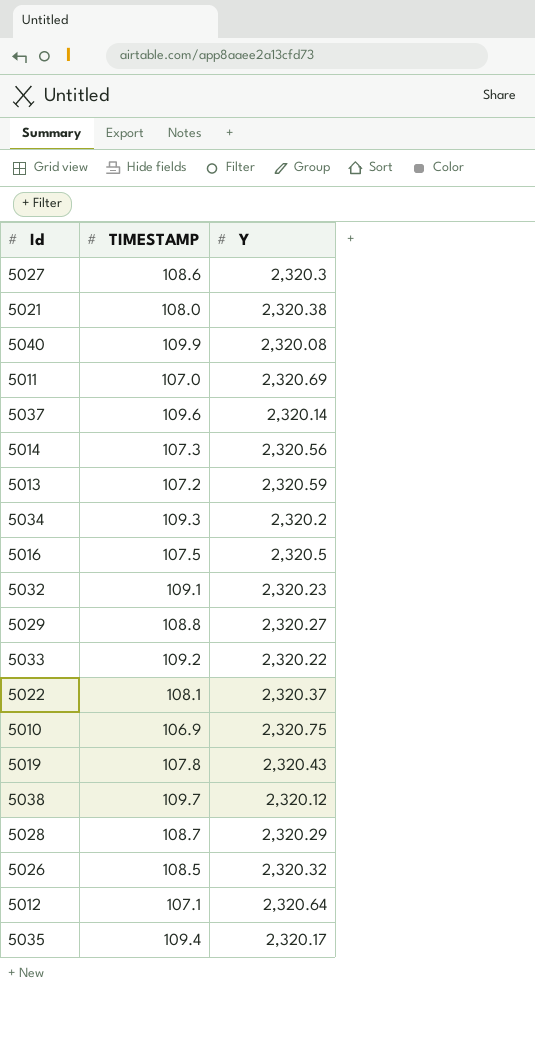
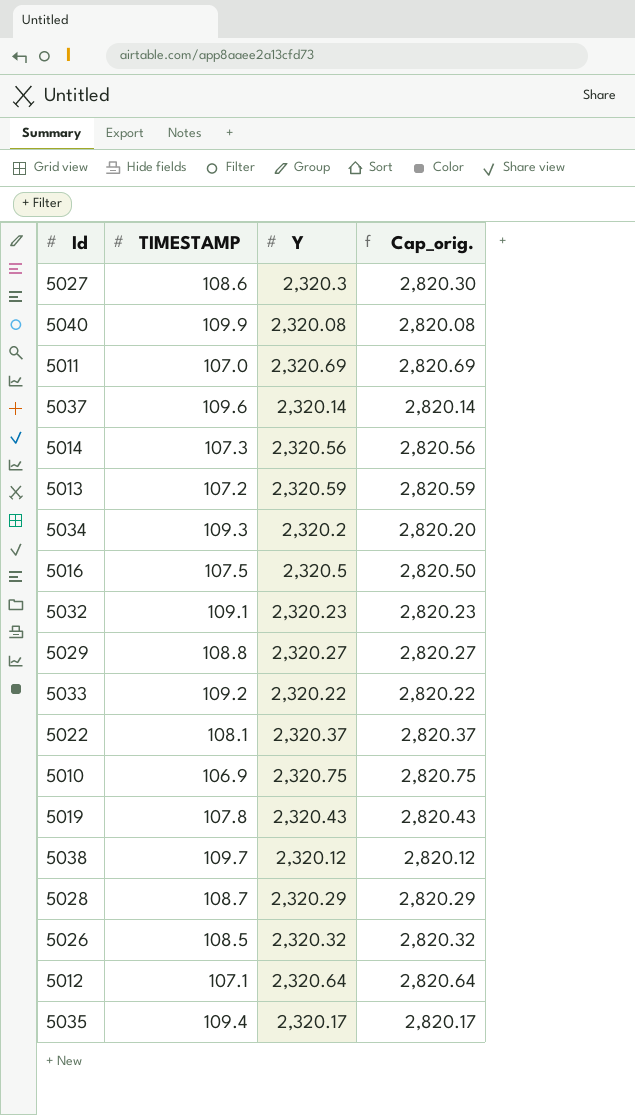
column Cap_orig. | formula: none -> [Y] + 500
row 5021: 108.0 | 2,320.38 -> none

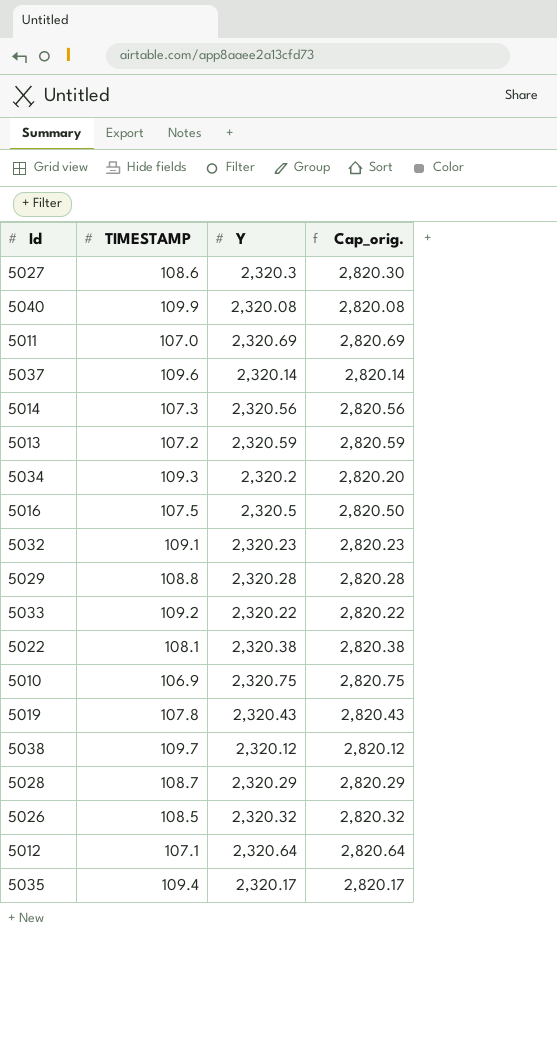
5029 | Y: 2,320.27 -> 2,320.28
5029 | Cap_orig.: 2,820.27 -> 2,820.28
5022 | Y: 2,320.37 -> 2,320.38
5022 | Cap_orig.: 2,820.37 -> 2,820.38

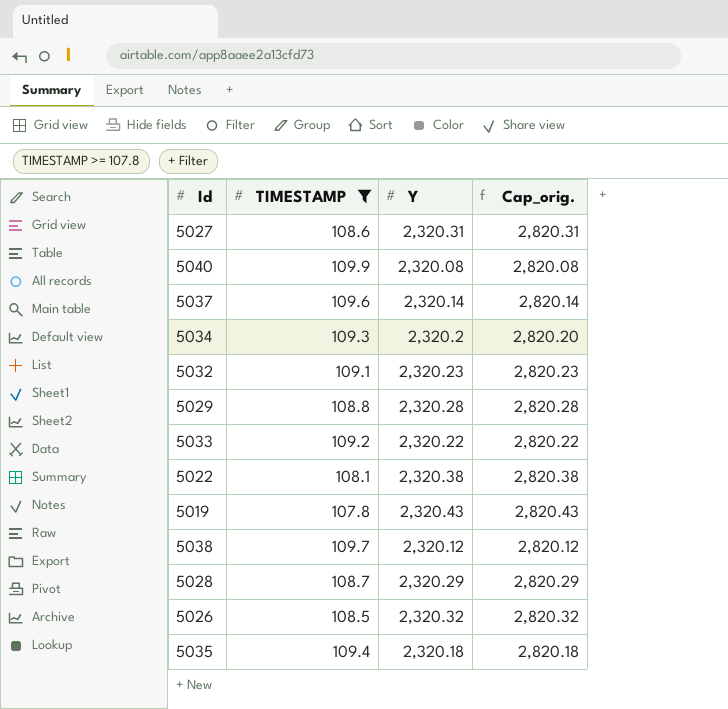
filter: none -> TIMESTAMP >= 107.8
5027 | Y: 2,320.3 -> 2,320.31
5027 | Cap_orig.: 2,820.30 -> 2,820.31
5035 | Y: 2,320.17 -> 2,320.18
5035 | Cap_orig.: 2,820.17 -> 2,820.18

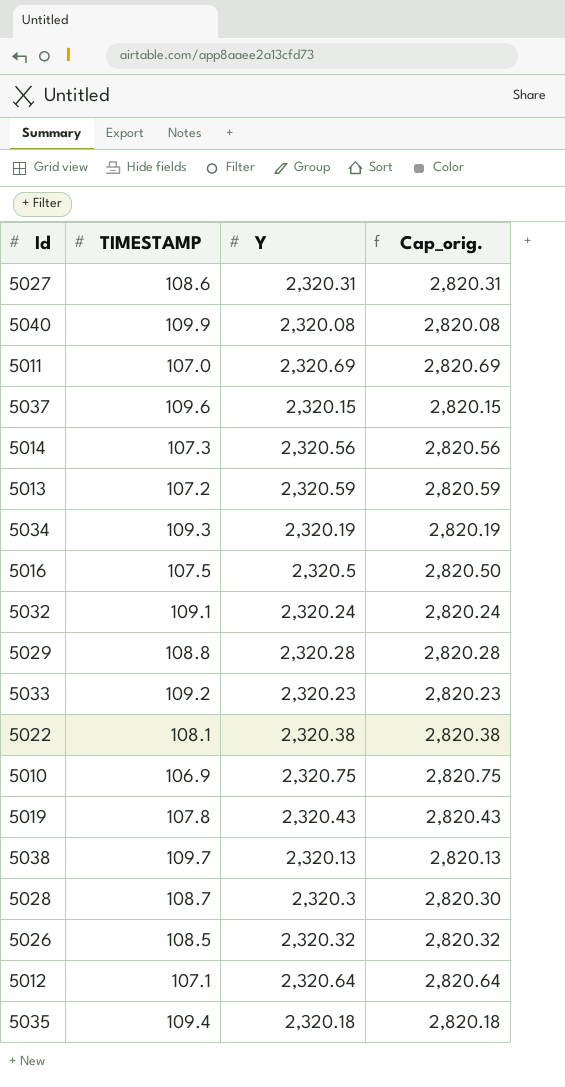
filter: TIMESTAMP >= 107.8 -> none
5037 | Y: 2,320.14 -> 2,320.15
5037 | Cap_orig.: 2,820.14 -> 2,820.15
5034 | Y: 2,320.2 -> 2,320.19
5034 | Cap_orig.: 2,820.20 -> 2,820.19
5032 | Y: 2,320.23 -> 2,320.24
5032 | Cap_orig.: 2,820.23 -> 2,820.24
5033 | Y: 2,320.22 -> 2,320.23
5033 | Cap_orig.: 2,820.22 -> 2,820.23
5038 | Y: 2,320.12 -> 2,320.13
5038 | Cap_orig.: 2,820.12 -> 2,820.13
5028 | Y: 2,320.29 -> 2,320.3
5028 | Cap_orig.: 2,820.29 -> 2,820.30

